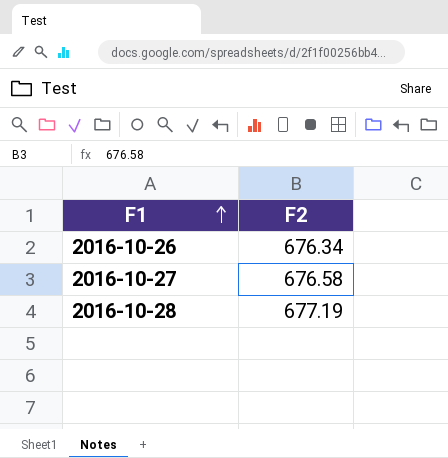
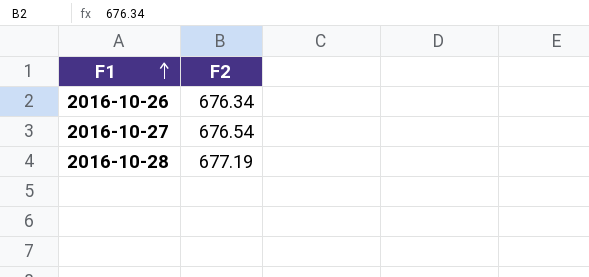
2016-10-27 | F2: 676.58 -> 676.54

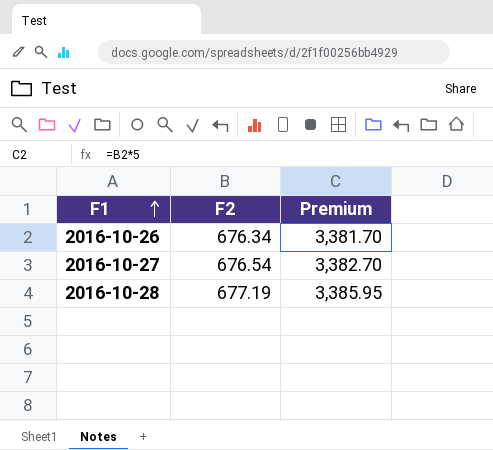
column Premium | formula: none -> [F2] * 5

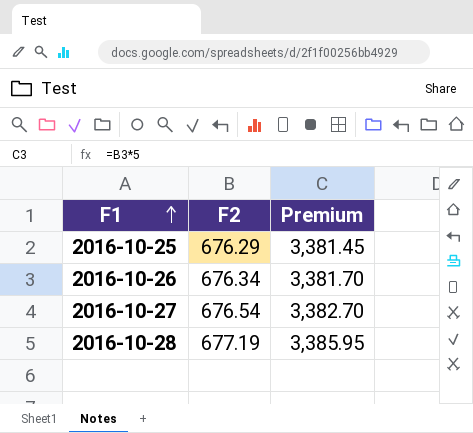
row 2016-10-25: none -> 676.29 | 3,381.45

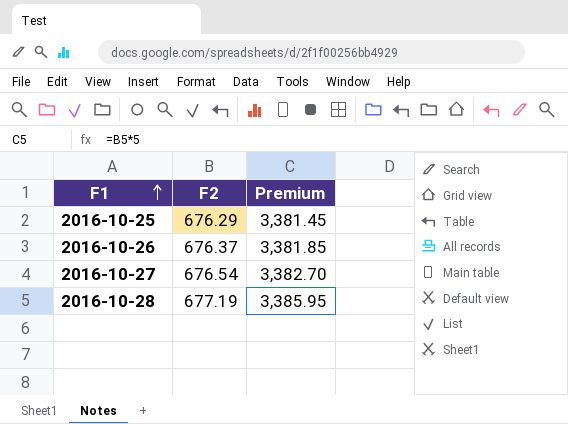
2016-10-26 | F2: 676.34 -> 676.37
2016-10-26 | Premium: 3,381.70 -> 3,381.85

